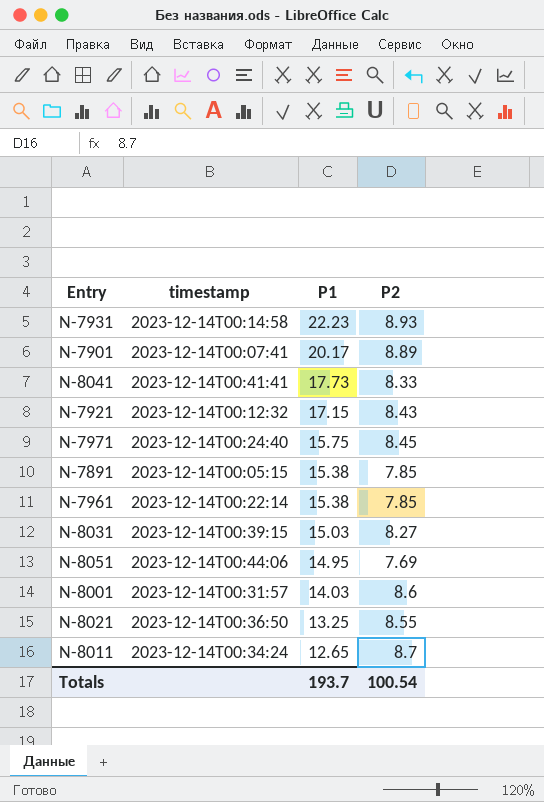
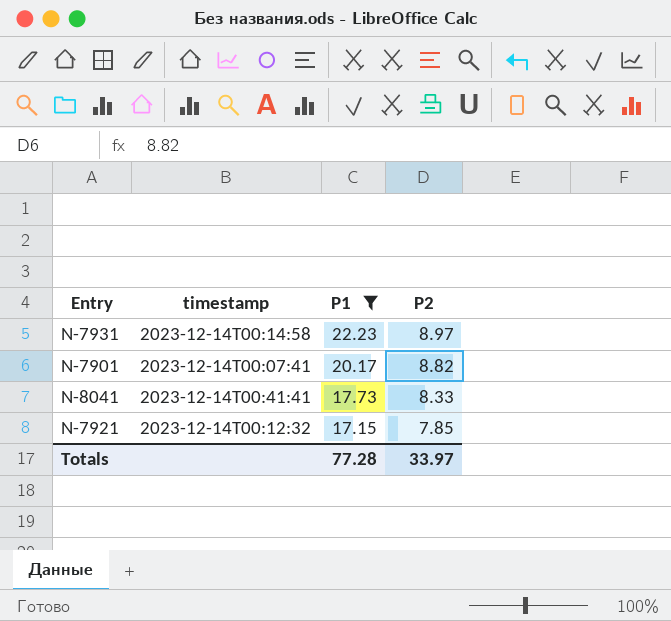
filter: none -> P1 >= 17.15
N-7931 | P2: 8.93 -> 8.97
N-7901 | P2: 8.89 -> 8.82
N-7921 | P2: 8.43 -> 7.85
Totals | P1: 193.7 -> 77.28
Totals | P2: 100.54 -> 33.97

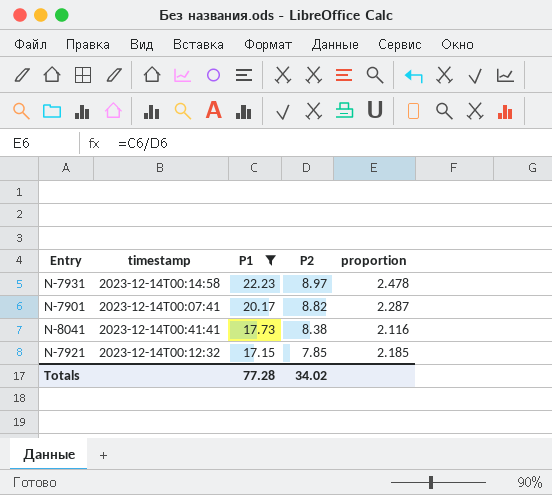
column proportion | formula: none -> [P1] / [P2]
N-8041 | P2: 8.33 -> 8.38
Totals | P2: 33.97 -> 34.02

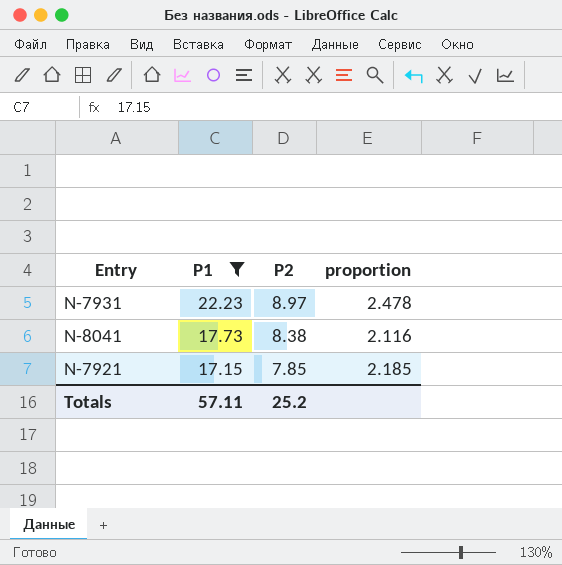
column timestamp | position: 2 -> none
row N-7901: 2023-12-14T00:07:41 | 20.17 | 8.82 | 2.287 -> none
Totals | P1: 77.28 -> 57.11
Totals | P2: 34.02 -> 25.2

